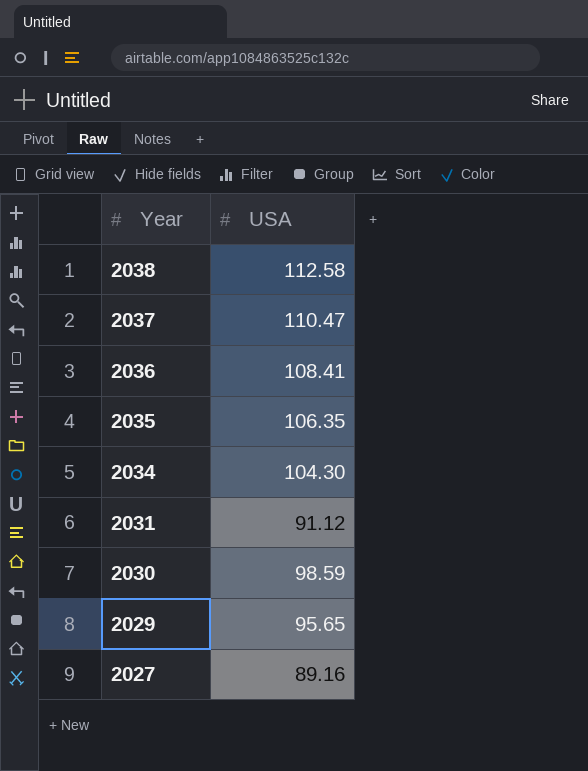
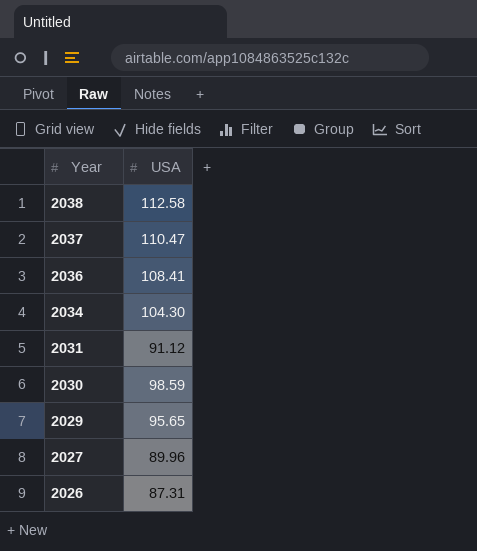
row 2035: 106.35 -> none
2027 | USA: 89.16 -> 89.96
row 2026: none -> 87.31

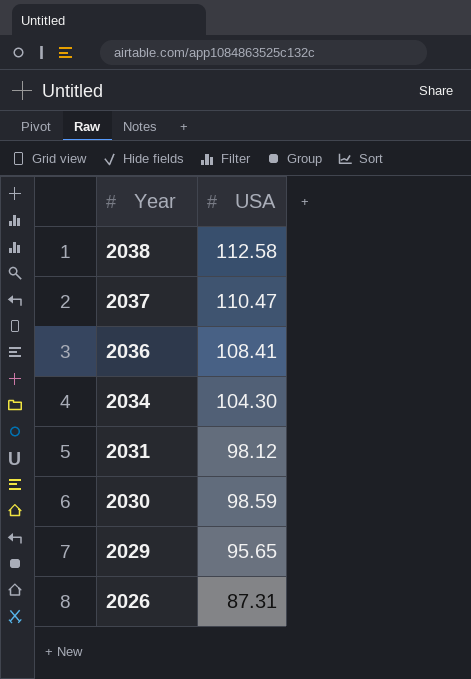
row 2027: 89.96 -> none
2031 | USA: 91.12 -> 98.12

